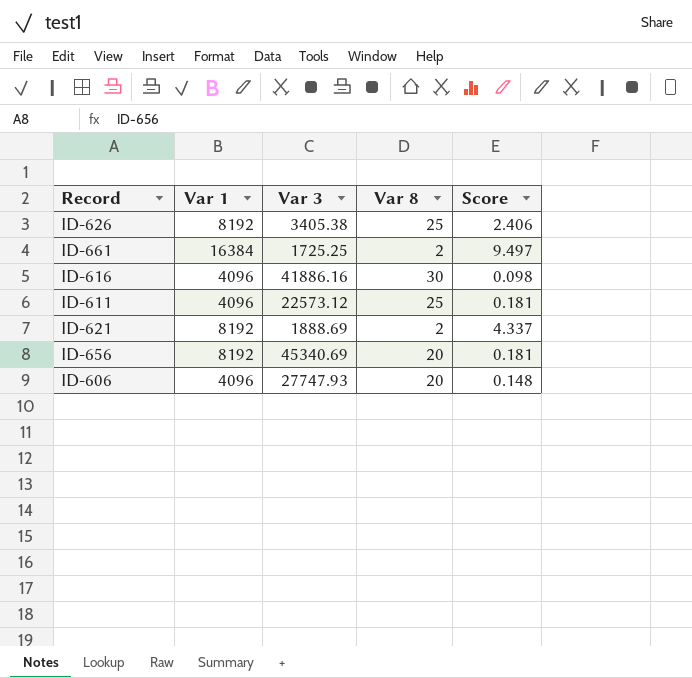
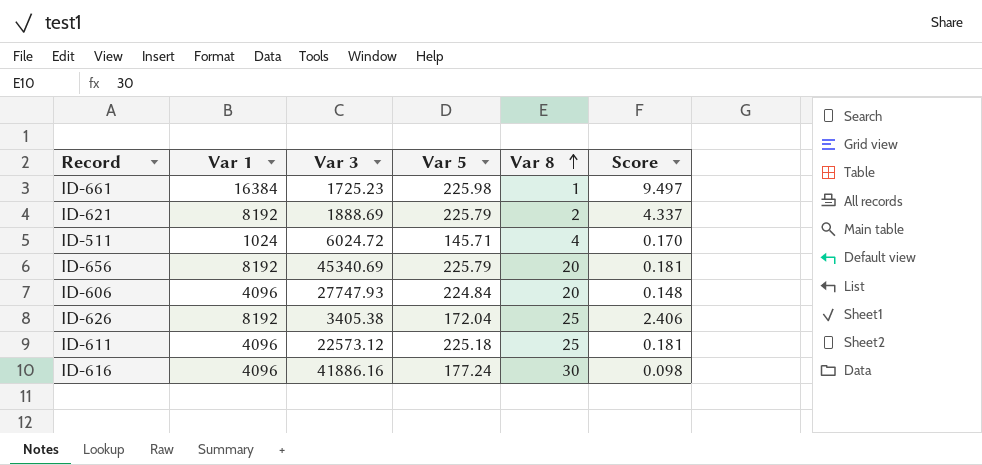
row order: none -> Var 8 ascending
column Var 5 | position: none -> 4
ID-661 | Var 3: 1725.25 -> 1725.23
ID-661 | Var 8: 2 -> 1
row ID-511: none -> 1024 | 6024.72 | 145.71 | 4 | 0.170

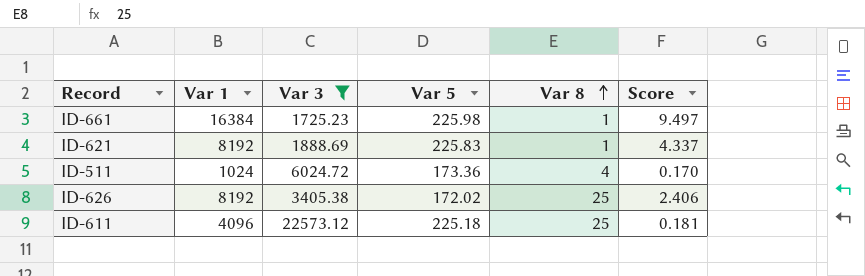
filter: none -> Var 3 <= 22573.12
ID-621 | Var 5: 225.79 -> 225.83
ID-621 | Var 8: 2 -> 1
ID-511 | Var 5: 145.71 -> 173.36
ID-626 | Var 5: 172.04 -> 172.02

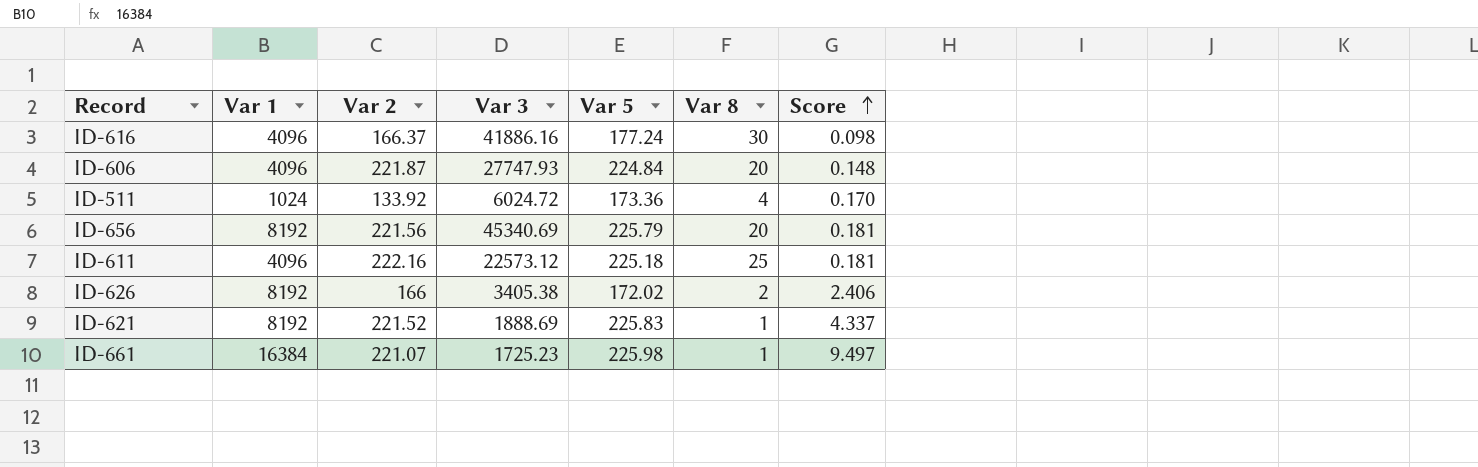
filter: Var 3 <= 22573.12 -> none
row order: Var 8 ascending -> Score ascending
column Var 2 | position: none -> 3
ID-626 | Var 8: 25 -> 2

